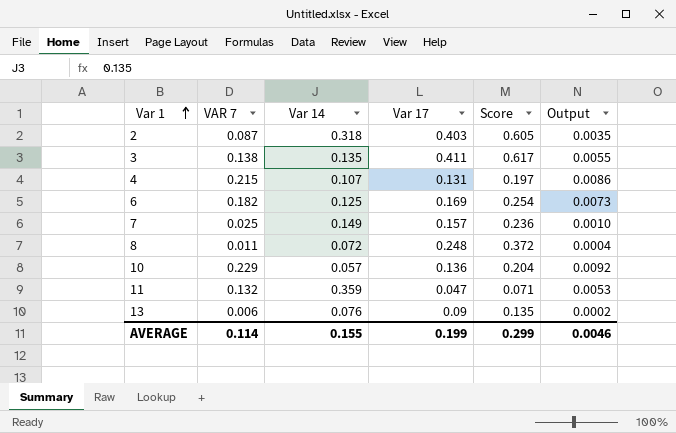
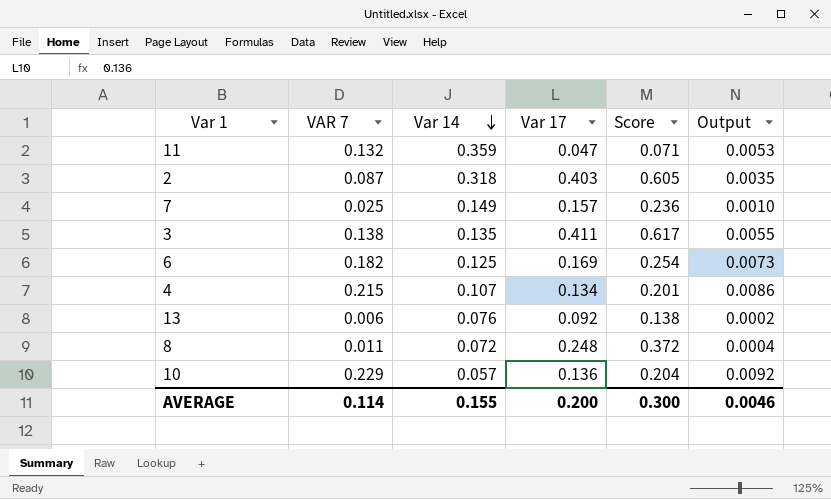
row order: Var 1 ascending -> Var 14 descending
4 | Var 17: 0.131 -> 0.134
4 | Score: 0.197 -> 0.201
13 | Var 17: 0.09 -> 0.092
13 | Score: 0.135 -> 0.138
AVERAGE | Var 17: 0.199 -> 0.200
AVERAGE | Score: 0.299 -> 0.300

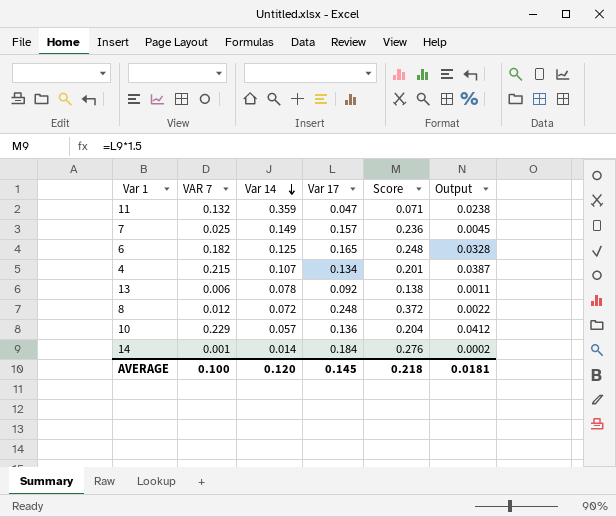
column Output | formula: [VAR 7] * 0.04 -> [VAR 7] * 0.18
row 2: 0.087 | 0.318 | 0.403 | 0.605 | 0.0035 -> none
row 3: 0.138 | 0.135 | 0.411 | 0.617 | 0.0055 -> none
6 | Var 17: 0.169 -> 0.165
6 | Score: 0.254 -> 0.248
13 | Var 14: 0.076 -> 0.078
8 | VAR 7: 0.011 -> 0.012
row 14: none -> 0.001 | 0.014 | 0.184 | 0.276 | 0.0002
AVERAGE | VAR 7: 0.114 -> 0.100
AVERAGE | Var 14: 0.155 -> 0.120
AVERAGE | Var 17: 0.200 -> 0.145
AVERAGE | Score: 0.300 -> 0.218
AVERAGE | Output: 0.0046 -> 0.0181

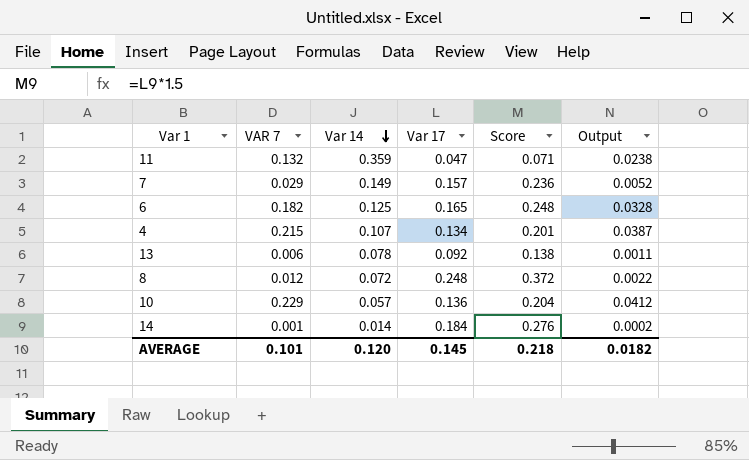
7 | VAR 7: 0.025 -> 0.029
7 | Output: 0.0045 -> 0.0052
AVERAGE | VAR 7: 0.100 -> 0.101
AVERAGE | Output: 0.0181 -> 0.0182

